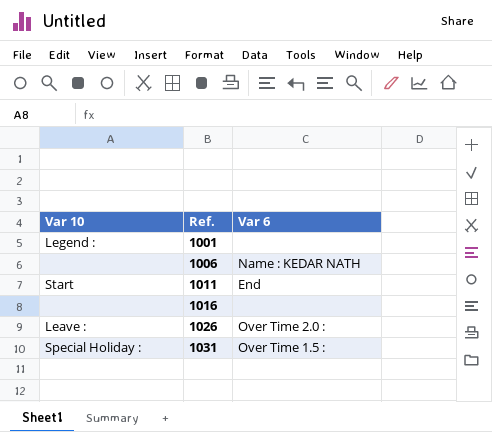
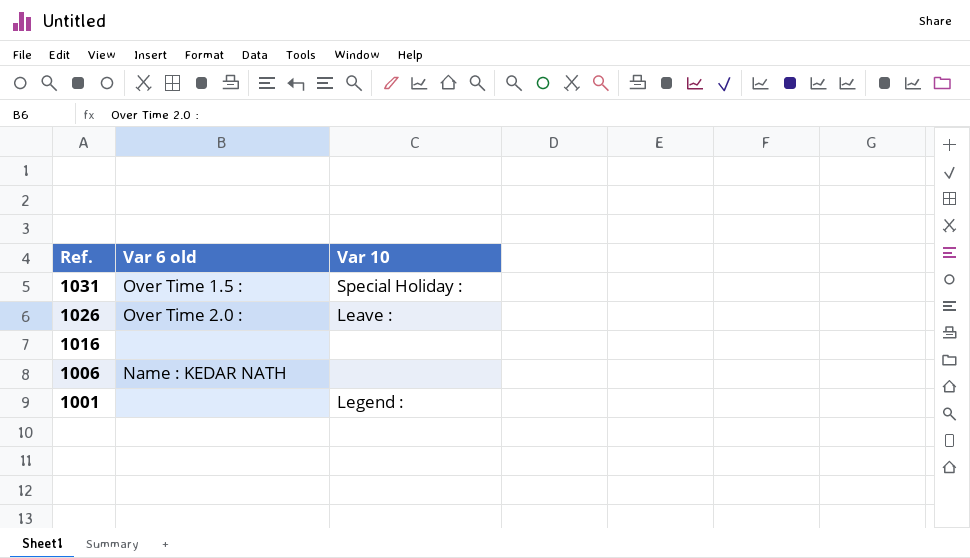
row order: Ref. ascending -> Ref. descending
column name: Var 6 -> Var 6 old
column Var 10 | position: 1 -> 3
row 1011: Start | End -> none

